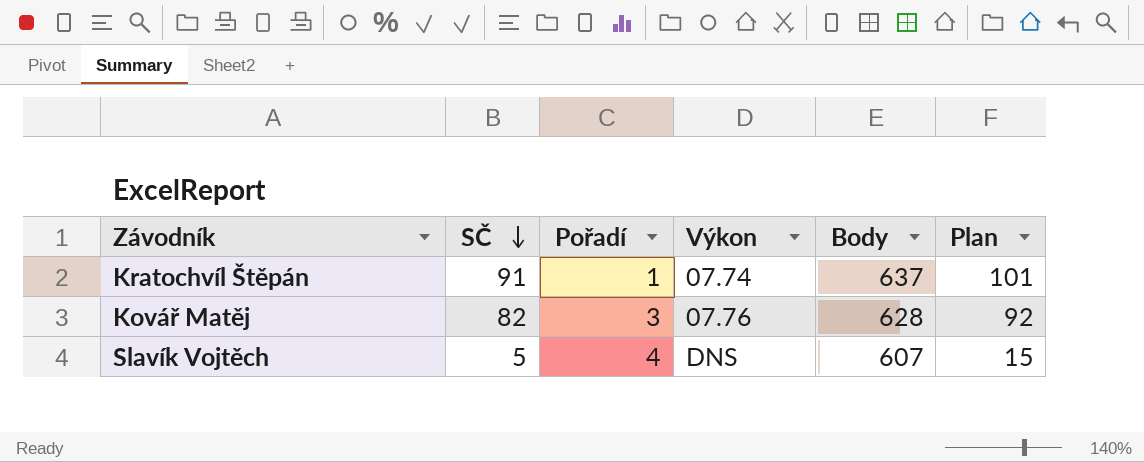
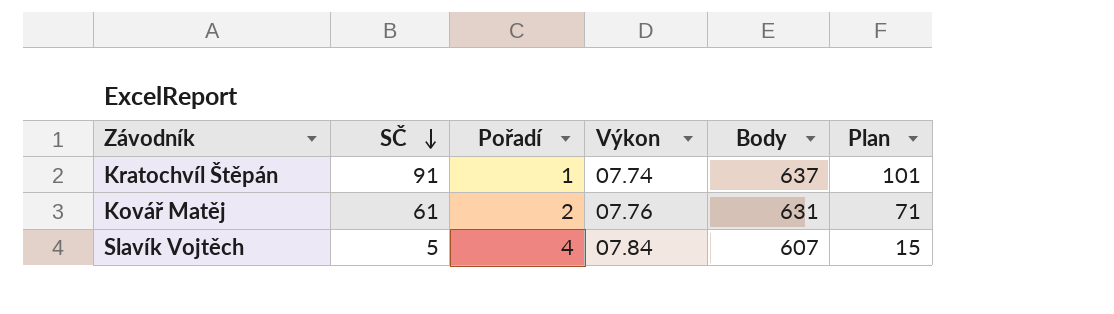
Kovář Matěj | SČ: 82 -> 61
Kovář Matěj | Pořadí: 3 -> 2
Kovář Matěj | Body: 628 -> 631
Kovář Matěj | Plan: 92 -> 71
Slavík Vojtěch | Výkon: DNS -> 07.84

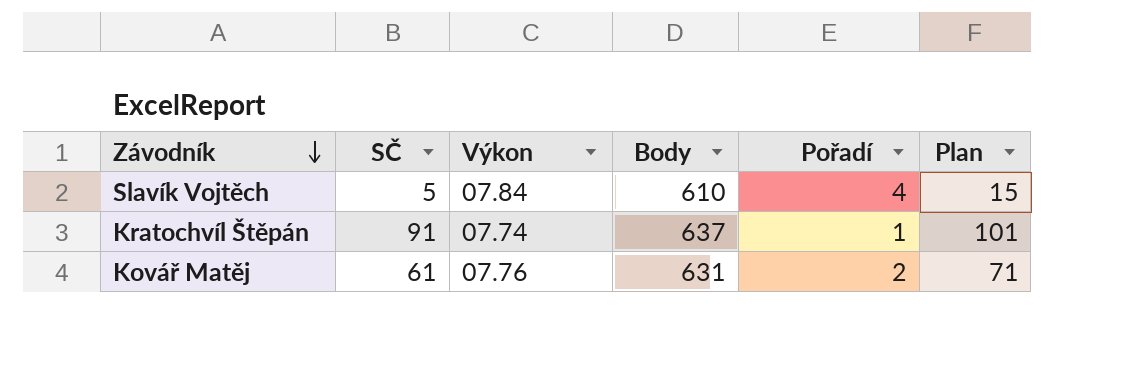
row order: SČ descending -> Závodník descending
column Pořadí | position: 3 -> 5
Slavík Vojtěch | Body: 607 -> 610

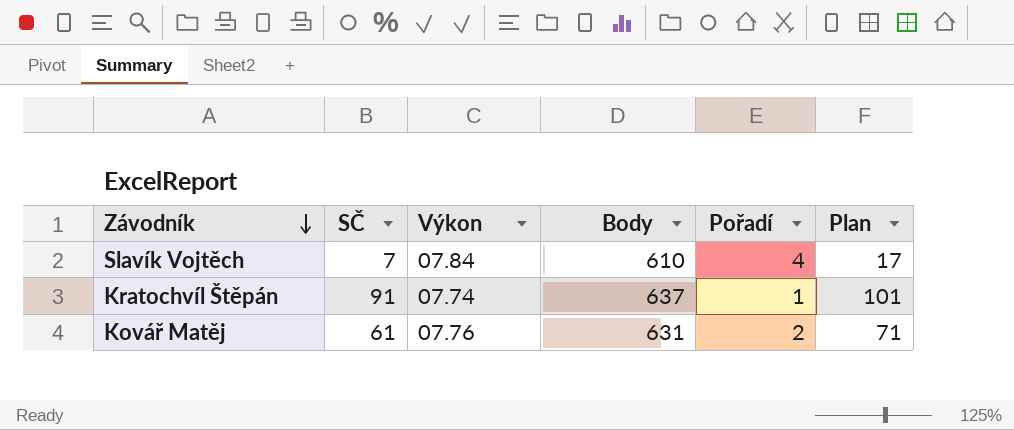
Slavík Vojtěch | SČ: 5 -> 7
Slavík Vojtěch | Plan: 15 -> 17

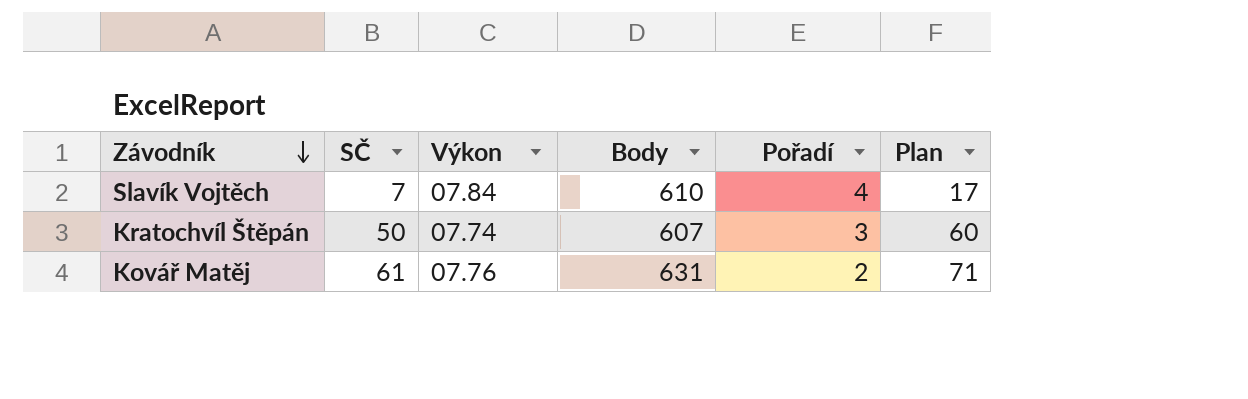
Kratochvíl Štěpán | SČ: 91 -> 50
Kratochvíl Štěpán | Body: 637 -> 607
Kratochvíl Štěpán | Pořadí: 1 -> 3
Kratochvíl Štěpán | Plan: 101 -> 60

